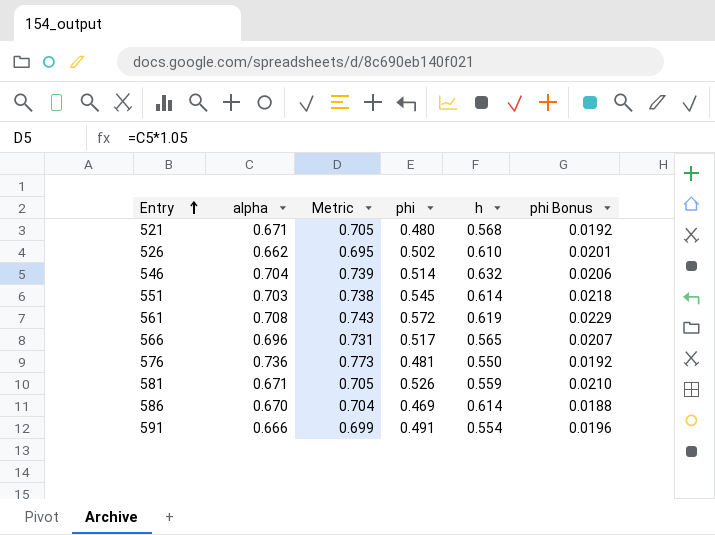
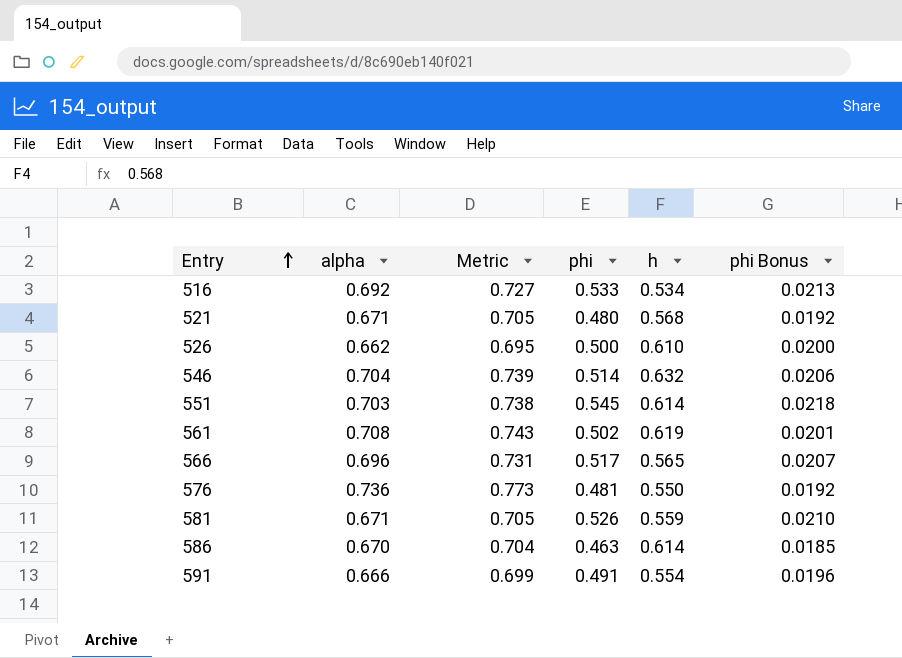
row 516: none -> 0.692 | 0.727 | 0.533 | 0.534 | 0.0213
526 | phi: 0.502 -> 0.500
526 | phi Bonus: 0.0201 -> 0.0200
561 | phi: 0.572 -> 0.502
561 | phi Bonus: 0.0229 -> 0.0201
586 | phi: 0.469 -> 0.463
586 | phi Bonus: 0.0188 -> 0.0185

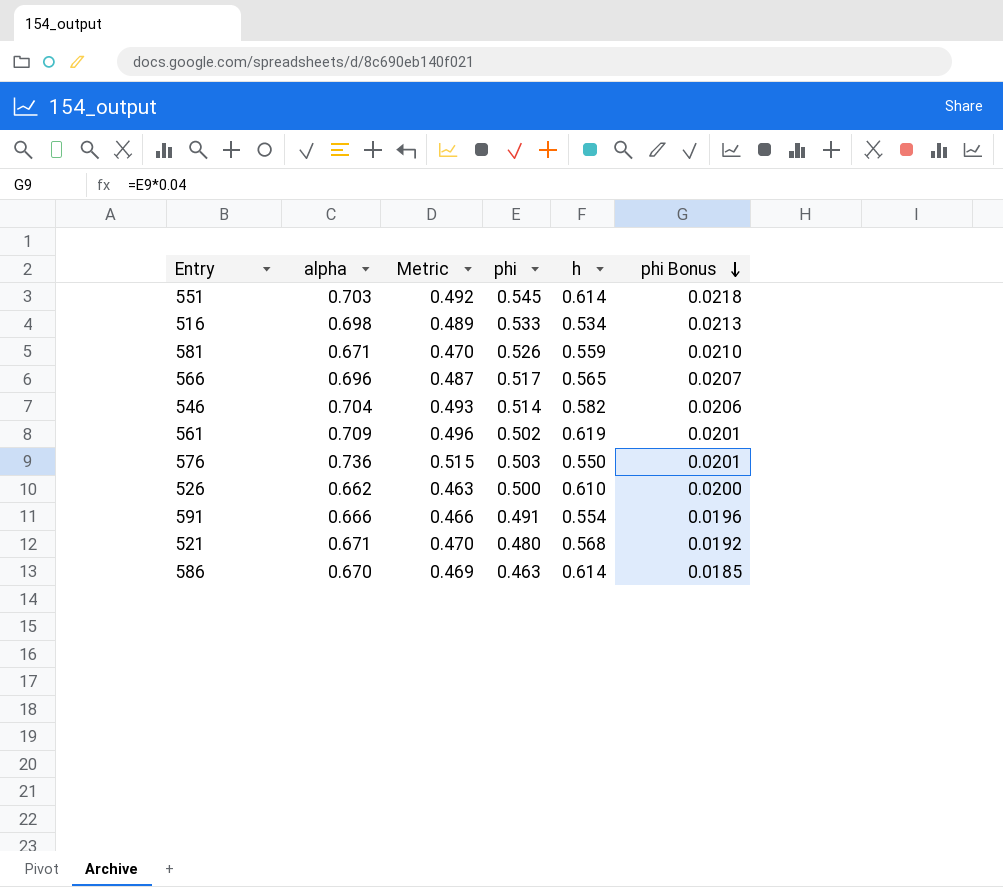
row order: Entry ascending -> phi Bonus descending
column Metric | formula: [alpha] * 1.05 -> [alpha] * 0.7
516 | alpha: 0.692 -> 0.698
546 | h: 0.632 -> 0.582
561 | alpha: 0.708 -> 0.709
576 | phi: 0.481 -> 0.503
576 | phi Bonus: 0.0192 -> 0.0201

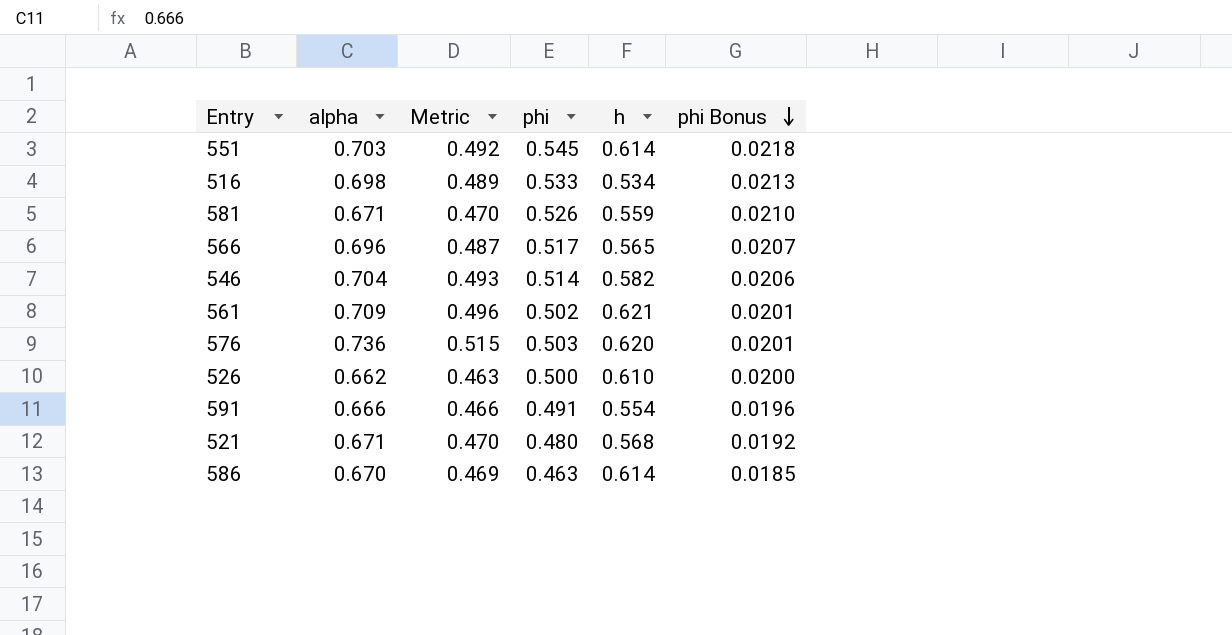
561 | h: 0.619 -> 0.621
576 | h: 0.550 -> 0.620

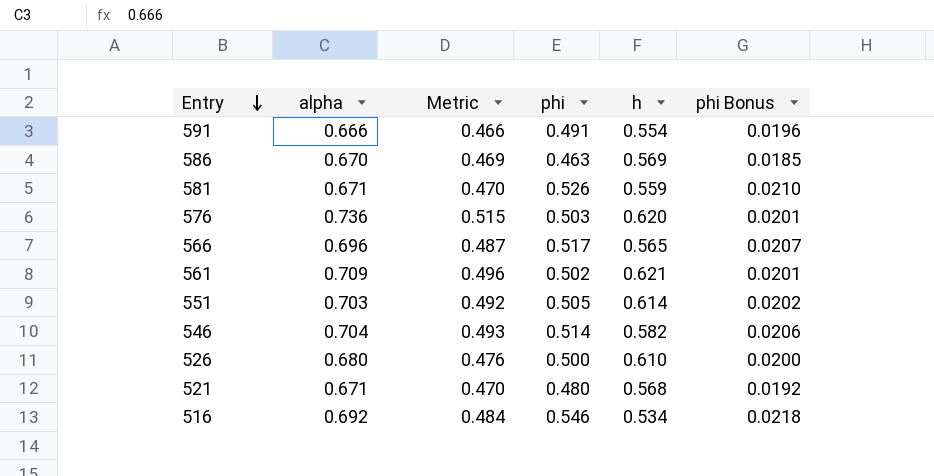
row order: phi Bonus descending -> Entry descending
586 | h: 0.614 -> 0.569
551 | phi: 0.545 -> 0.505
551 | phi Bonus: 0.0218 -> 0.0202
526 | alpha: 0.662 -> 0.680
526 | Metric: 0.463 -> 0.476
516 | alpha: 0.698 -> 0.692
516 | Metric: 0.489 -> 0.484
516 | phi: 0.533 -> 0.546
516 | phi Bonus: 0.0213 -> 0.0218

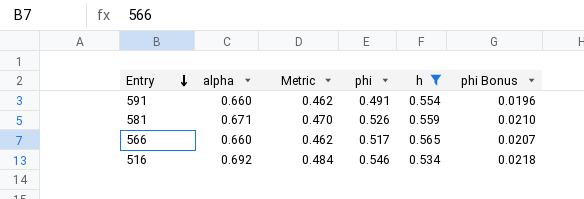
filter: none -> h <= 0.565
591 | alpha: 0.666 -> 0.660
591 | Metric: 0.466 -> 0.462
566 | alpha: 0.696 -> 0.660
566 | Metric: 0.487 -> 0.462

